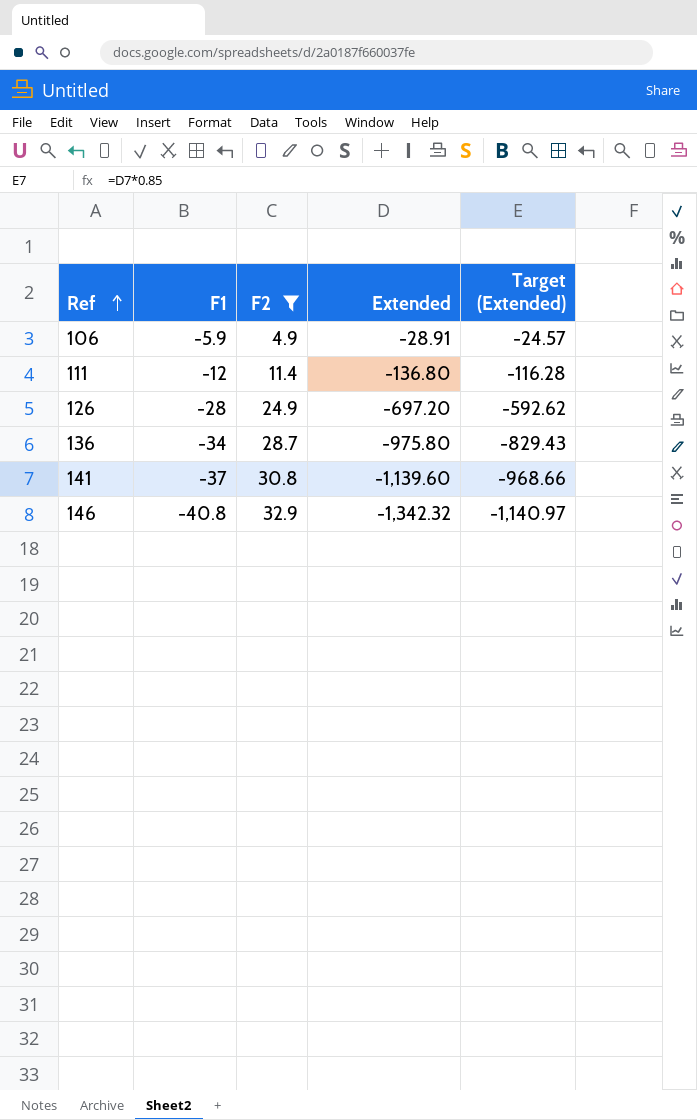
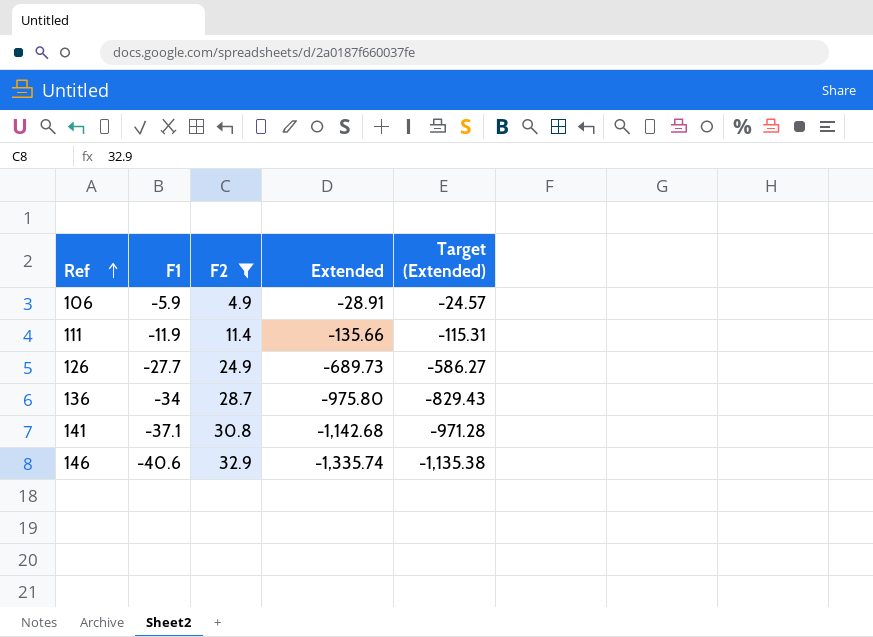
111 | F1: -12 -> -11.9
111 | Extended: -136.80 -> -135.66
111 | Target (Extended): -116.28 -> -115.31
126 | F1: -28 -> -27.7
126 | Extended: -697.20 -> -689.73
126 | Target (Extended): -592.62 -> -586.27
141 | F1: -37 -> -37.1
141 | Extended: -1,139.60 -> -1,142.68
141 | Target (Extended): -968.66 -> -971.28
146 | F1: -40.8 -> -40.6
146 | Extended: -1,342.32 -> -1,335.74
146 | Target (Extended): -1,140.97 -> -1,135.38

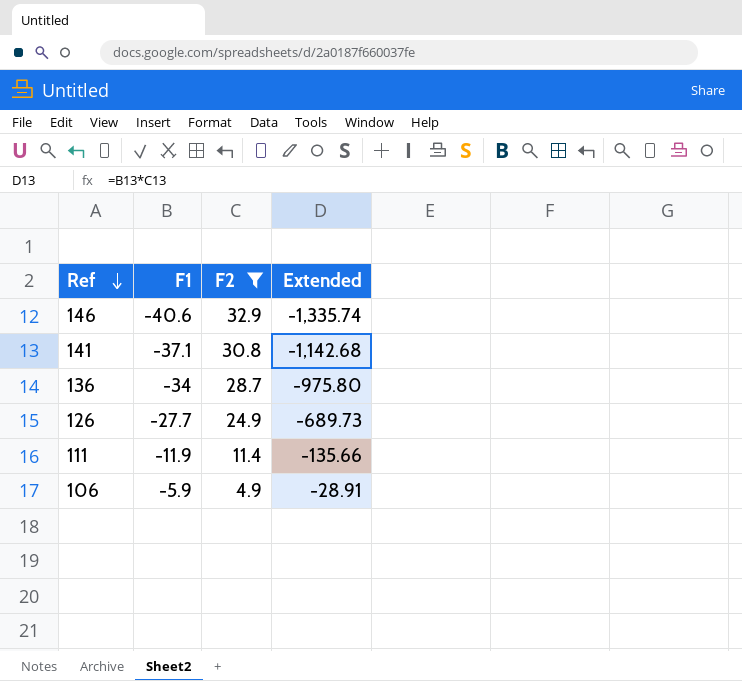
row order: Ref ascending -> Ref descending
column Target (Extended) | formula: [Extended] * 0.85 -> none

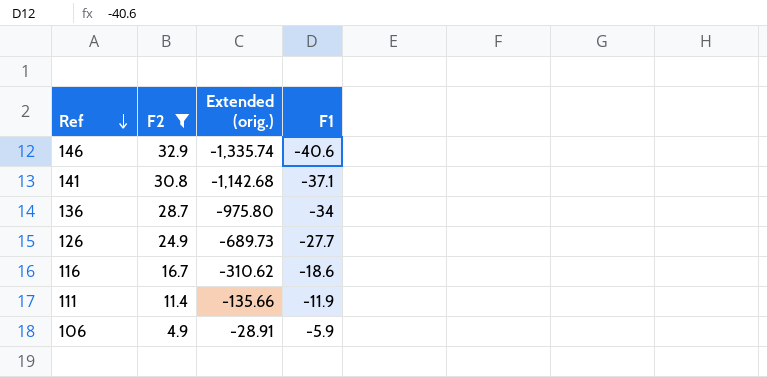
column name: Extended -> Extended (orig.)
column F1 | position: 2 -> 4
row 116: none -> 16.7 | -310.62 | -18.6

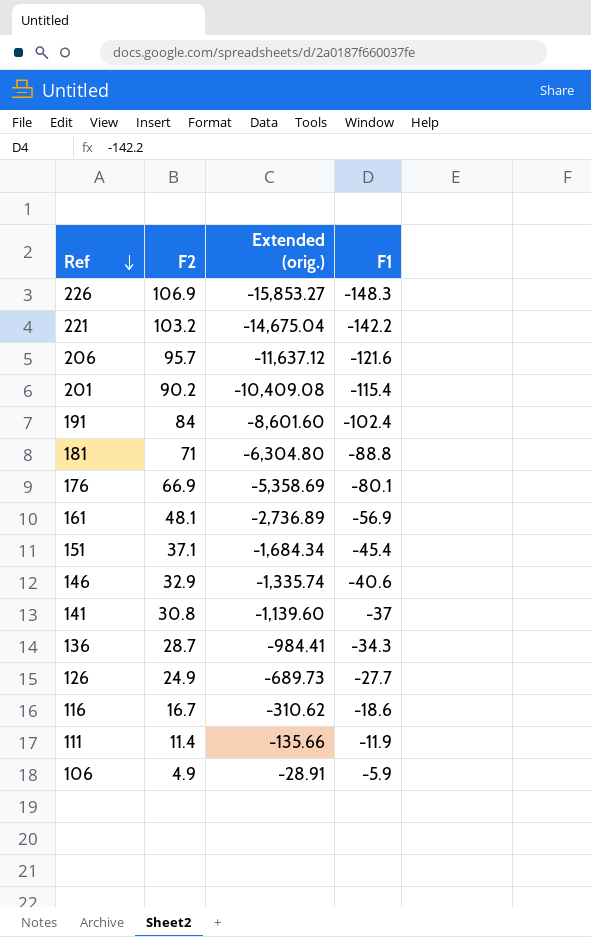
filter: F2 <= 32.9 -> none
141 | Extended (orig.): -1,142.68 -> -1,139.60
141 | F1: -37.1 -> -37
136 | Extended (orig.): -975.80 -> -984.41
136 | F1: -34 -> -34.3

